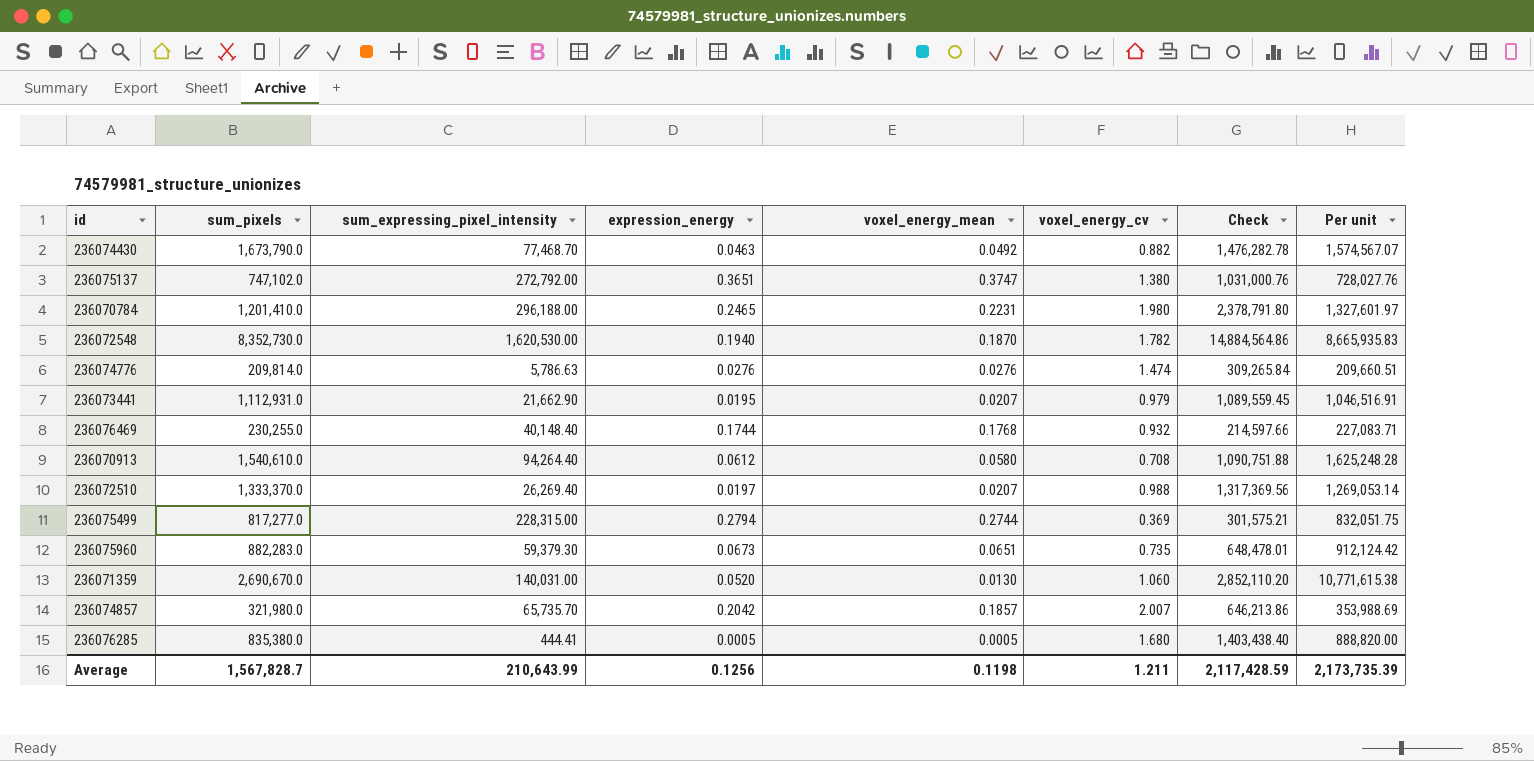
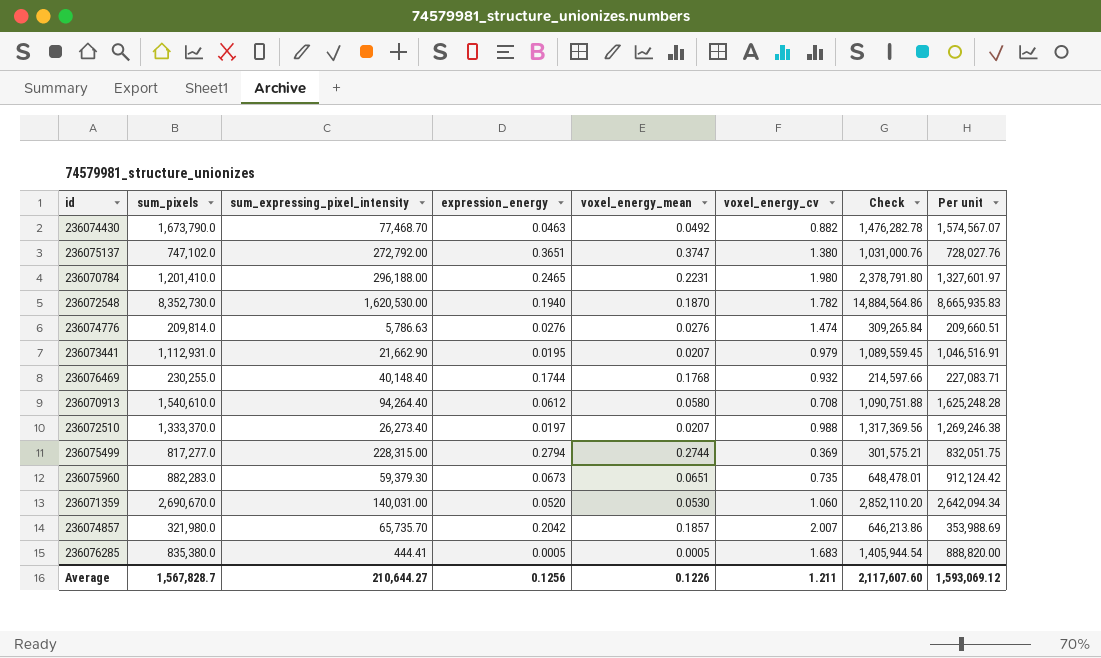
236072510 | sum_expressing_pixel_intensity: 26,269.40 -> 26,273.40
236072510 | Per unit: 1,269,053.14 -> 1,269,246.38
236071359 | voxel_energy_mean: 0.0130 -> 0.0530
236071359 | Per unit: 10,771,615.38 -> 2,642,094.34
236076285 | voxel_energy_cv: 1.680 -> 1.683
236076285 | Check: 1,403,438.40 -> 1,405,944.54
Average | sum_expressing_pixel_intensity: 210,643.99 -> 210,644.27
Average | voxel_energy_mean: 0.1198 -> 0.1226
Average | Check: 2,117,428.59 -> 2,117,607.60
Average | Per unit: 2,173,735.39 -> 1,593,069.12

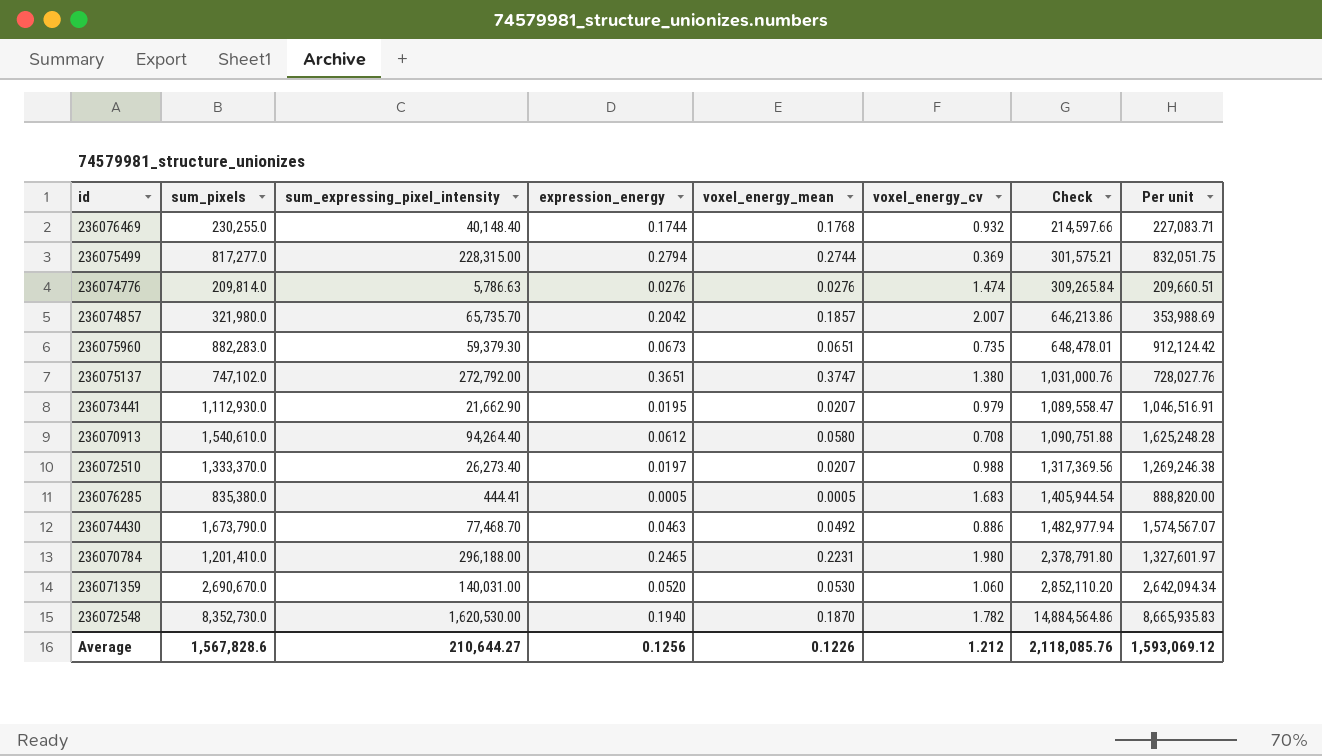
row order: none -> Check ascending
236073441 | sum_pixels: 1,112,931.0 -> 1,112,930.0
236073441 | Check: 1,089,559.45 -> 1,089,558.47
236074430 | voxel_energy_cv: 0.882 -> 0.886
236074430 | Check: 1,476,282.78 -> 1,482,977.94
Average | sum_pixels: 1,567,828.7 -> 1,567,828.6
Average | voxel_energy_cv: 1.211 -> 1.212
Average | Check: 2,117,607.60 -> 2,118,085.76

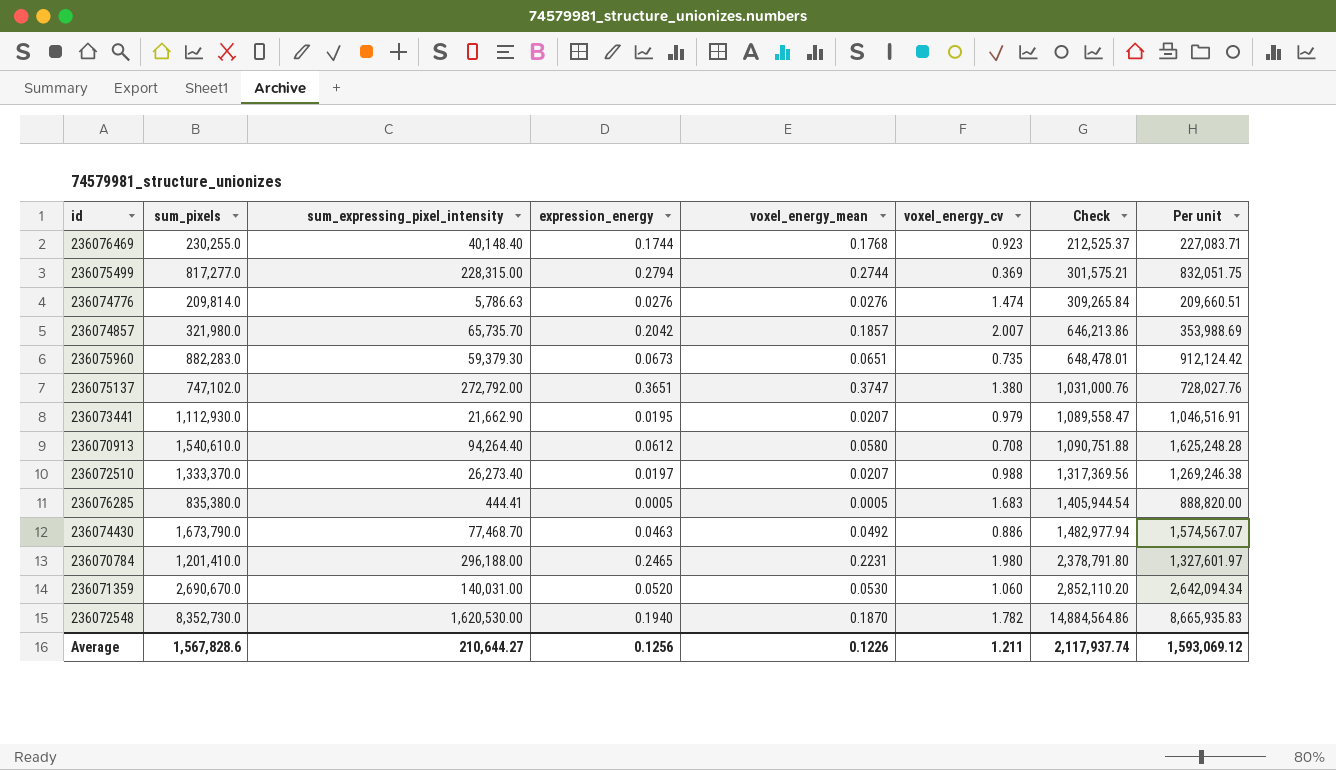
236076469 | voxel_energy_cv: 0.932 -> 0.923
236076469 | Check: 214,597.66 -> 212,525.37
Average | voxel_energy_cv: 1.212 -> 1.211
Average | Check: 2,118,085.76 -> 2,117,937.74

